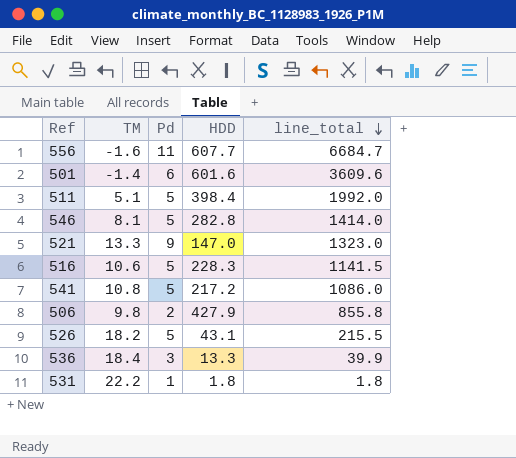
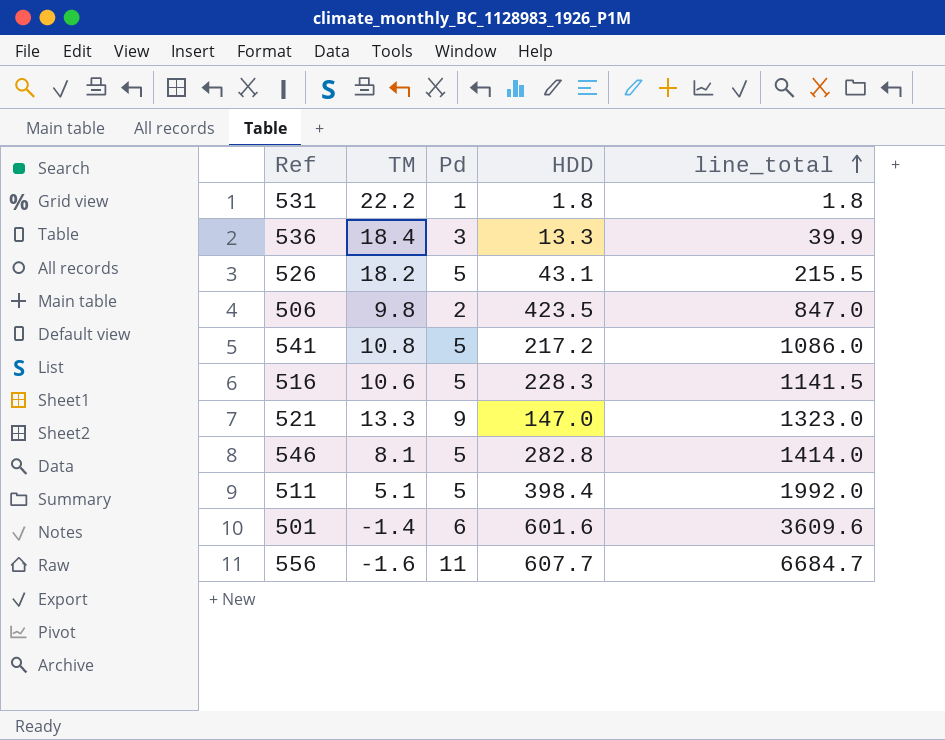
row order: line_total descending -> line_total ascending
506 | HDD: 427.9 -> 423.5
506 | line_total: 855.8 -> 847.0

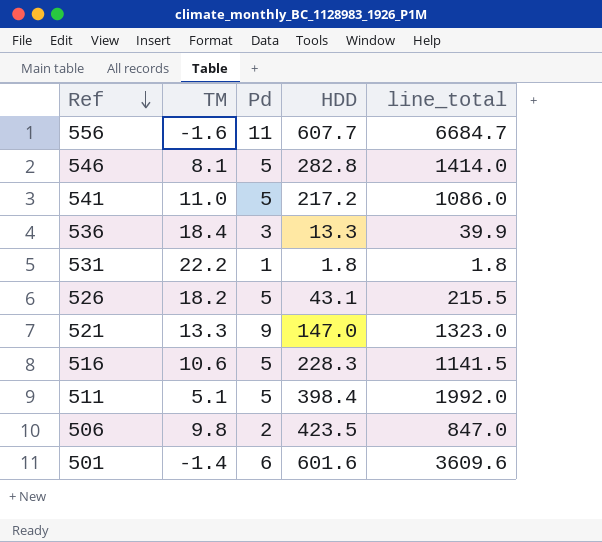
row order: line_total ascending -> Ref descending
541 | TM: 10.8 -> 11.0

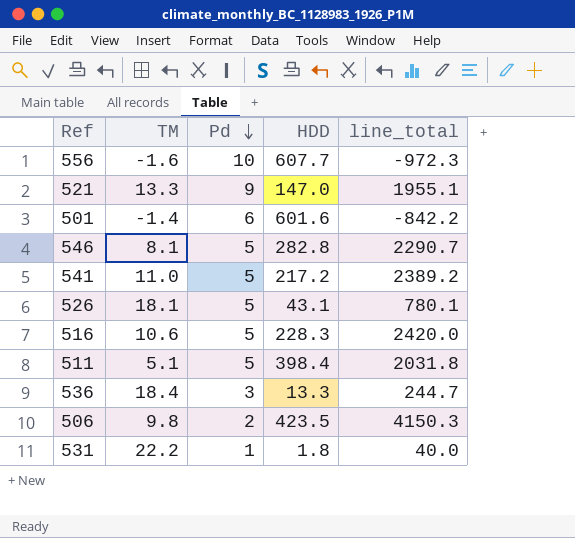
row order: Ref descending -> Pd descending
column line_total | formula: [Pd] * [HDD] -> [TM] * [HDD]
556 | Pd: 11 -> 10
526 | TM: 18.2 -> 18.1

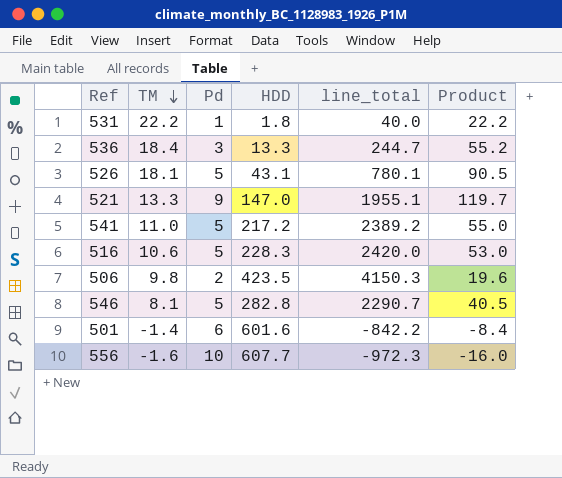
row order: Pd descending -> TM descending
column Product | formula: none -> [TM] * [Pd]
row 511: 5.1 | 5 | 398.4 | 2031.8 -> none

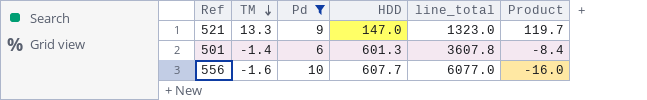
filter: none -> Pd >= 6
column line_total | formula: [TM] * [HDD] -> [Pd] * [HDD]
501 | HDD: 601.6 -> 601.3

